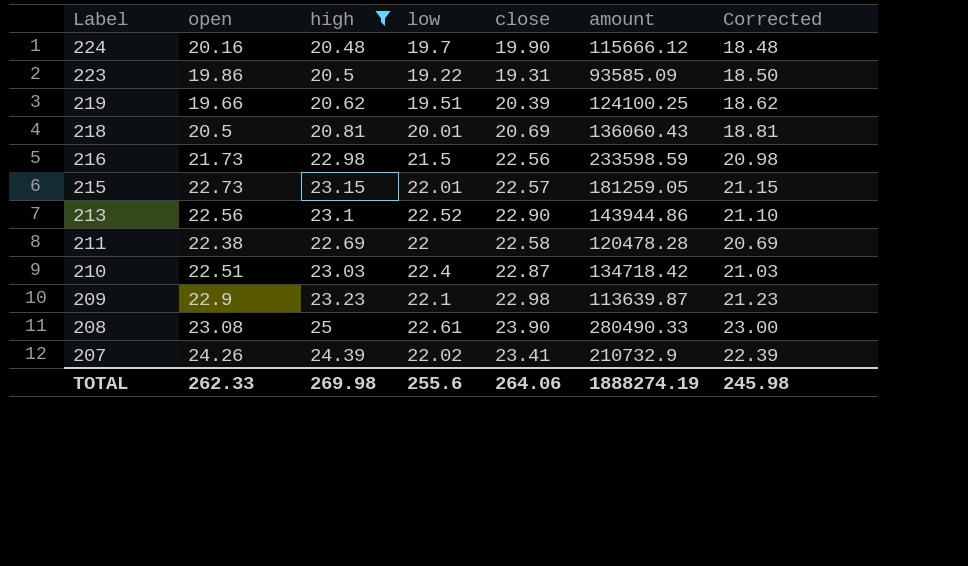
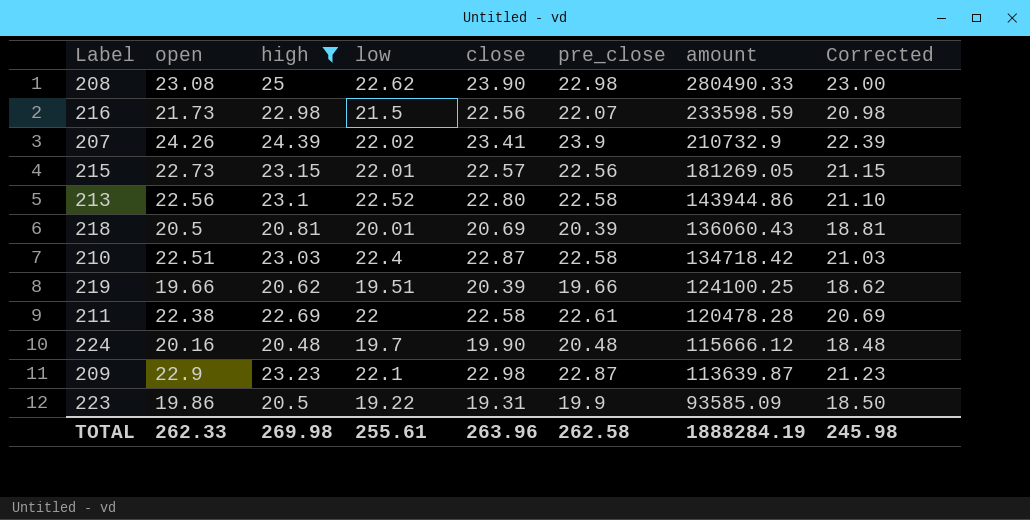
row order: Label descending -> amount descending
column pre_close | position: none -> 6
208 | low: 22.61 -> 22.62
215 | amount: 181259.05 -> 181269.05
213 | close: 22.90 -> 22.80
TOTAL | low: 255.6 -> 255.61
TOTAL | close: 264.06 -> 263.96
TOTAL | amount: 1888274.19 -> 1888284.19

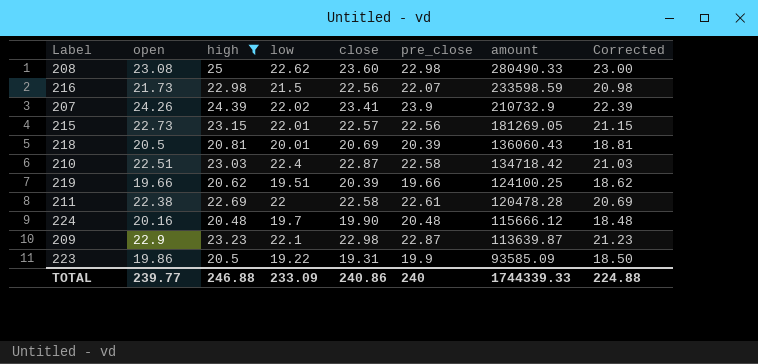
row 213: 22.56 | 23.1 | 22.52 | 22.80 | 22.58 | 143944.86 | 21.10 -> none
208 | close: 23.90 -> 23.60
TOTAL | open: 262.33 -> 239.77
TOTAL | high: 269.98 -> 246.88
TOTAL | low: 255.61 -> 233.09
TOTAL | close: 263.96 -> 240.86
TOTAL | pre_close: 262.58 -> 240
TOTAL | amount: 1888284.19 -> 1744339.33
TOTAL | Corrected: 245.98 -> 224.88

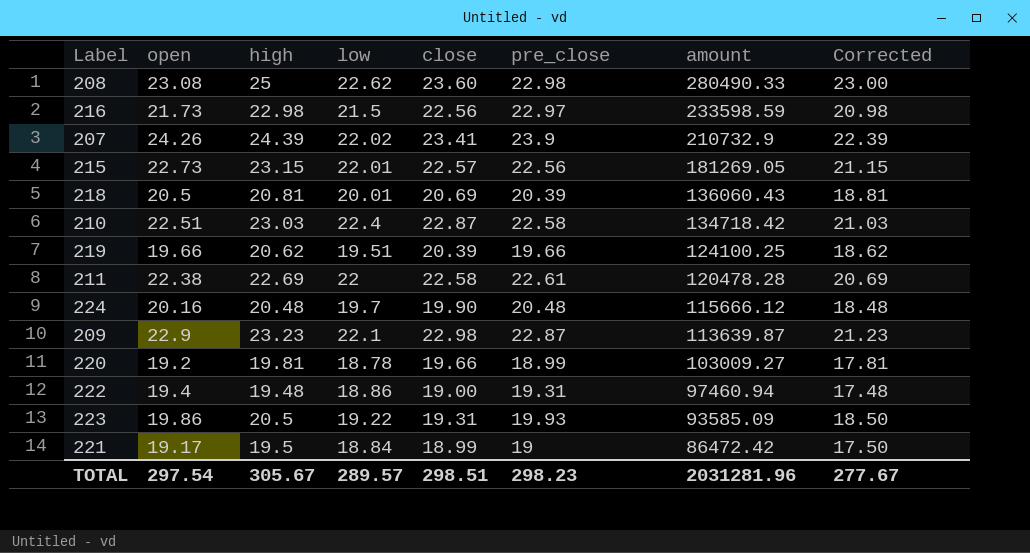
filter: high >= 20.48 -> none
216 | pre_close: 22.07 -> 22.97
223 | pre_close: 19.9 -> 19.93
TOTAL | open: 239.77 -> 297.54
TOTAL | high: 246.88 -> 305.67
TOTAL | low: 233.09 -> 289.57
TOTAL | close: 240.86 -> 298.51
TOTAL | pre_close: 240 -> 298.23
TOTAL | amount: 1744339.33 -> 2031281.96
TOTAL | Corrected: 224.88 -> 277.67

